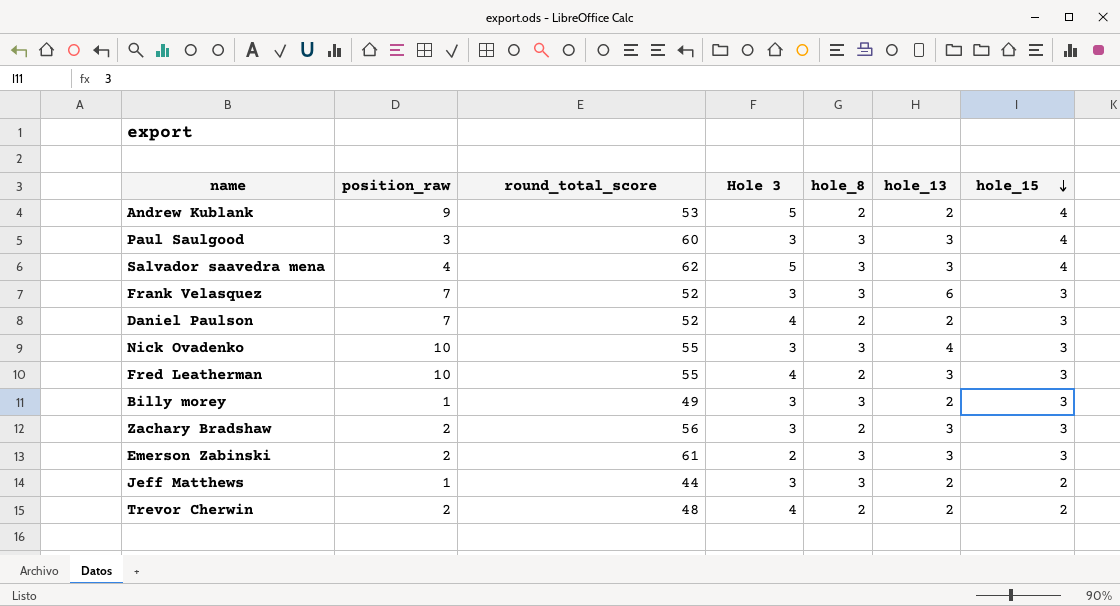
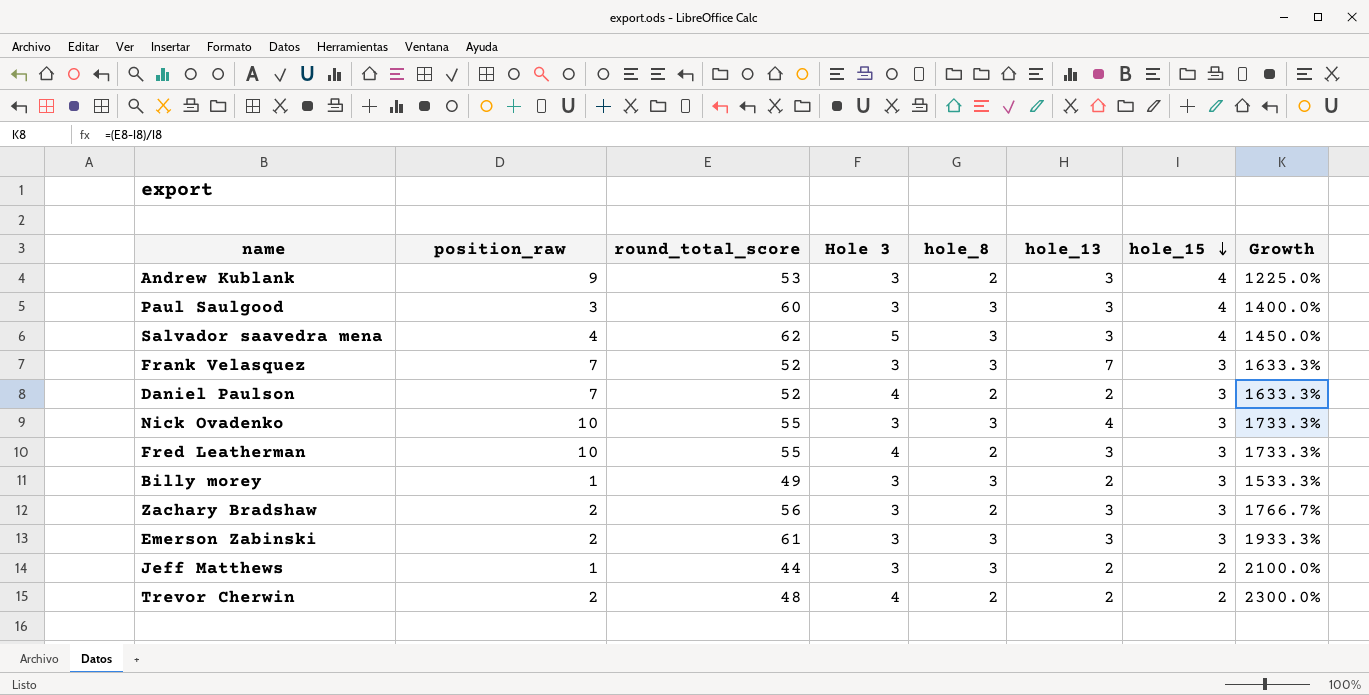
column Growth | formula: none -> ([round_total_score] - [hole_15]) / [hole_15]
Andrew Kublank | Hole 3: 5 -> 3
Andrew Kublank | hole_13: 2 -> 3
Frank Velasquez | hole_13: 6 -> 7
Emerson Zabinski | Hole 3: 2 -> 3

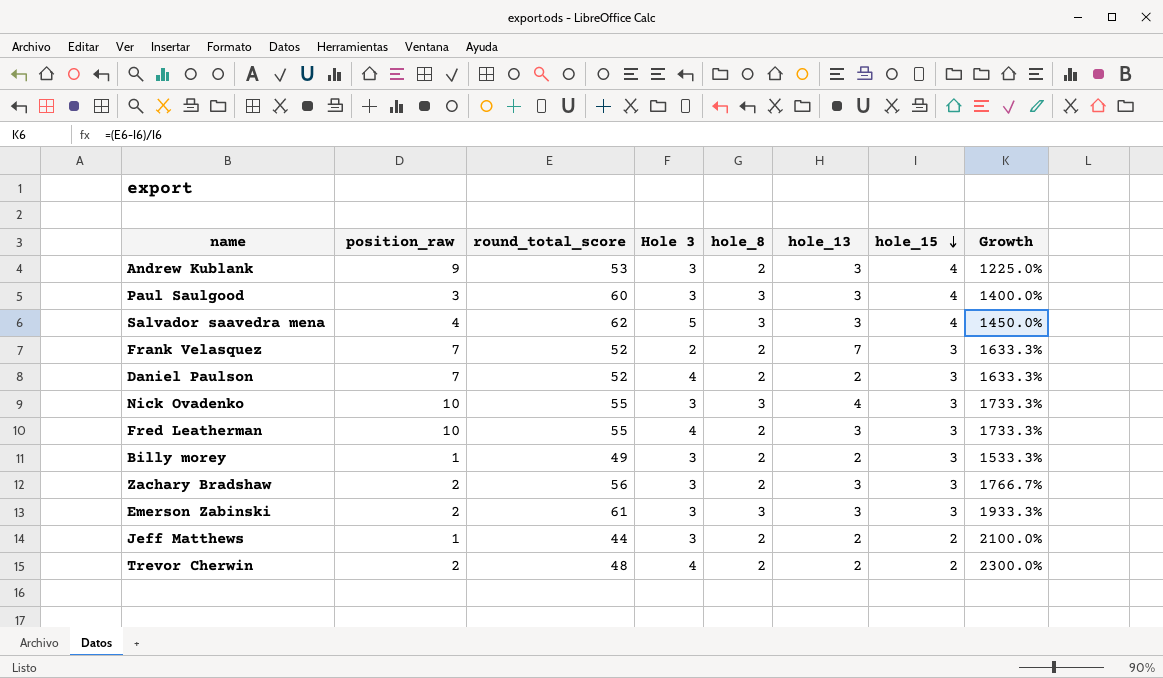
Frank Velasquez | Hole 3: 3 -> 2
Frank Velasquez | hole_8: 3 -> 2
Billy morey | hole_8: 3 -> 2
Jeff Matthews | hole_8: 3 -> 2

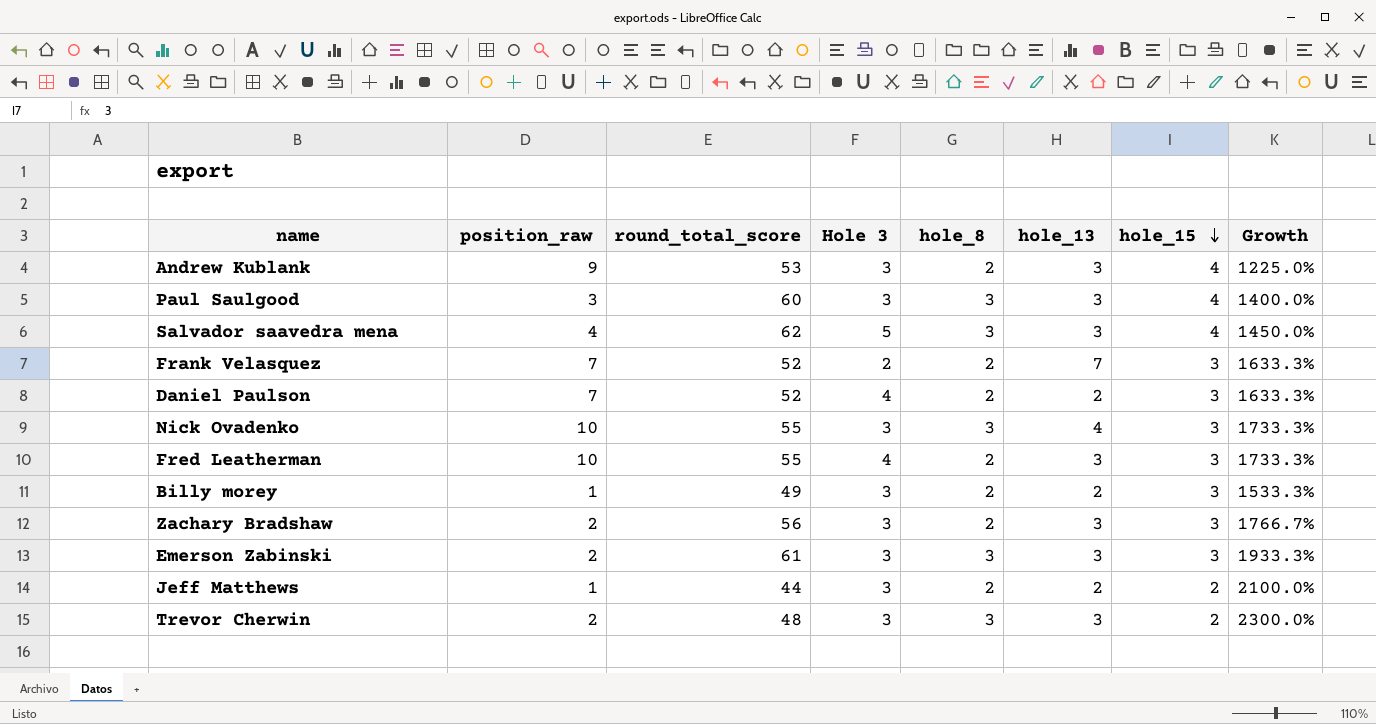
Trevor Cherwin | Hole 3: 4 -> 3
Trevor Cherwin | hole_8: 2 -> 3
Trevor Cherwin | hole_13: 2 -> 3

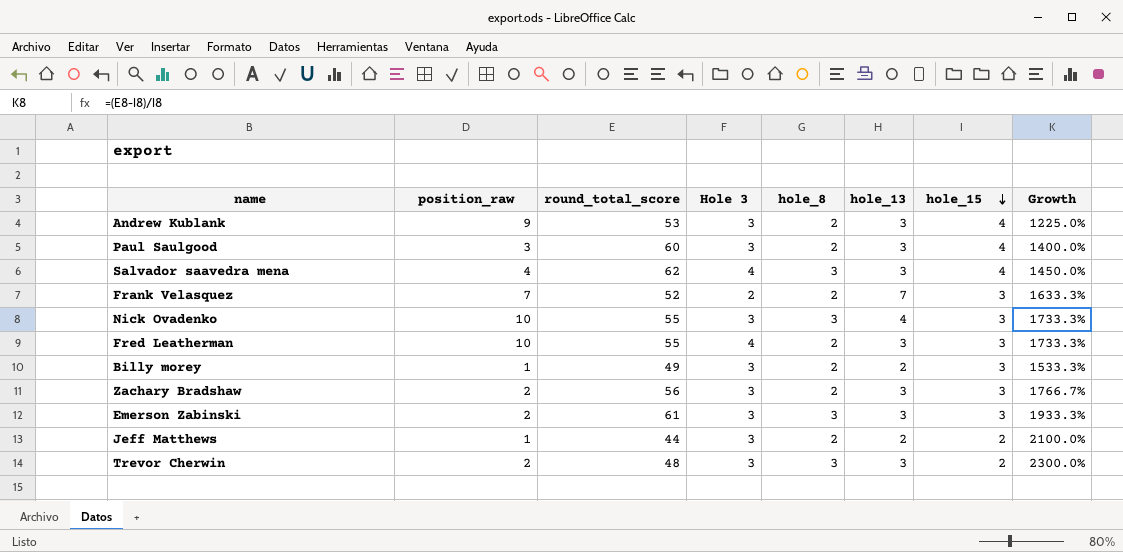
row Daniel Paulson: 7 | 52 | 4 | 2 | 2 | 3 | 1633.3% -> none
Paul Saulgood | hole_8: 3 -> 2
Salvador saavedra mena | Hole 3: 5 -> 4

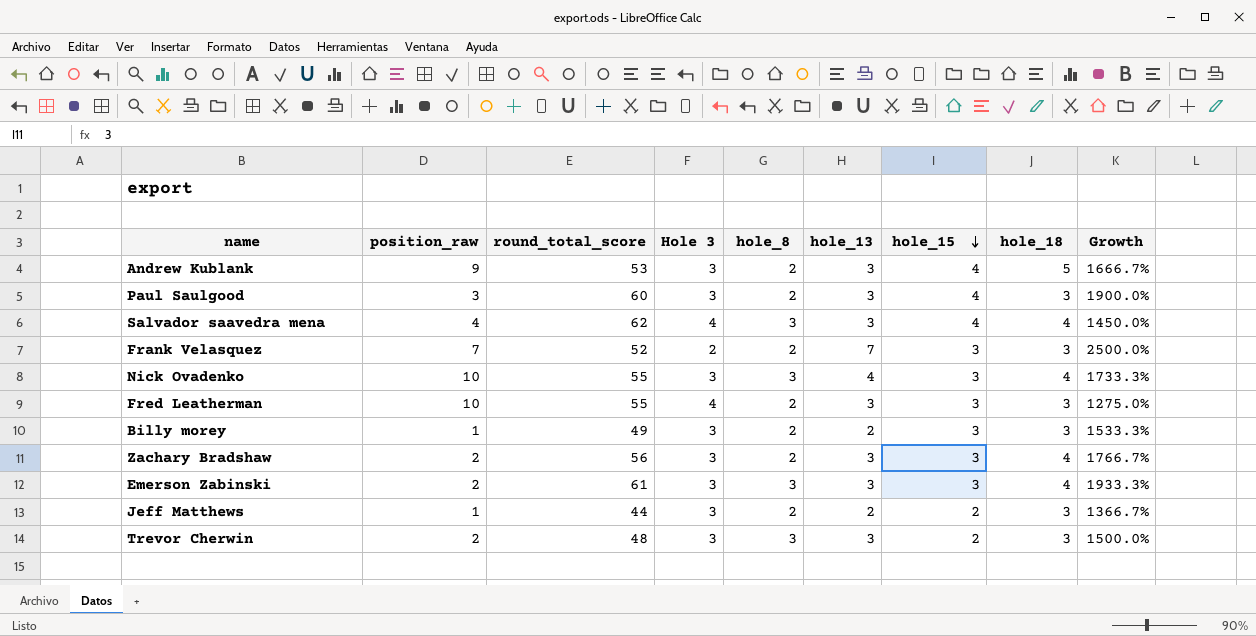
column hole_18 | position: none -> 8
column Growth | formula: ([round_total_score] - [hole_15]) / [hole_15] -> ([round_total_score] - [Hole 3]) / [Hole 3]

